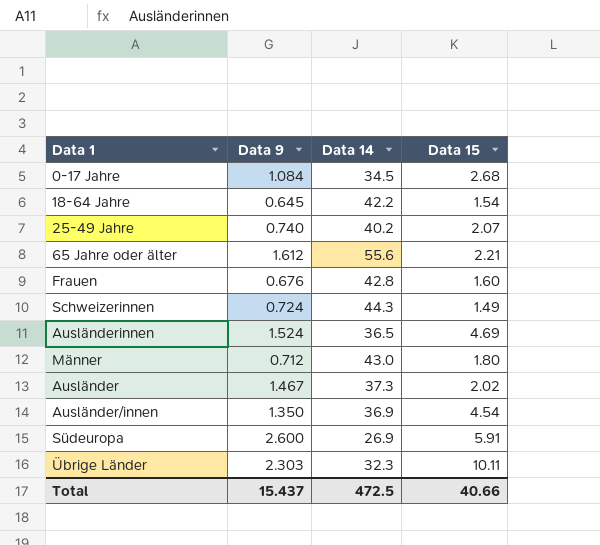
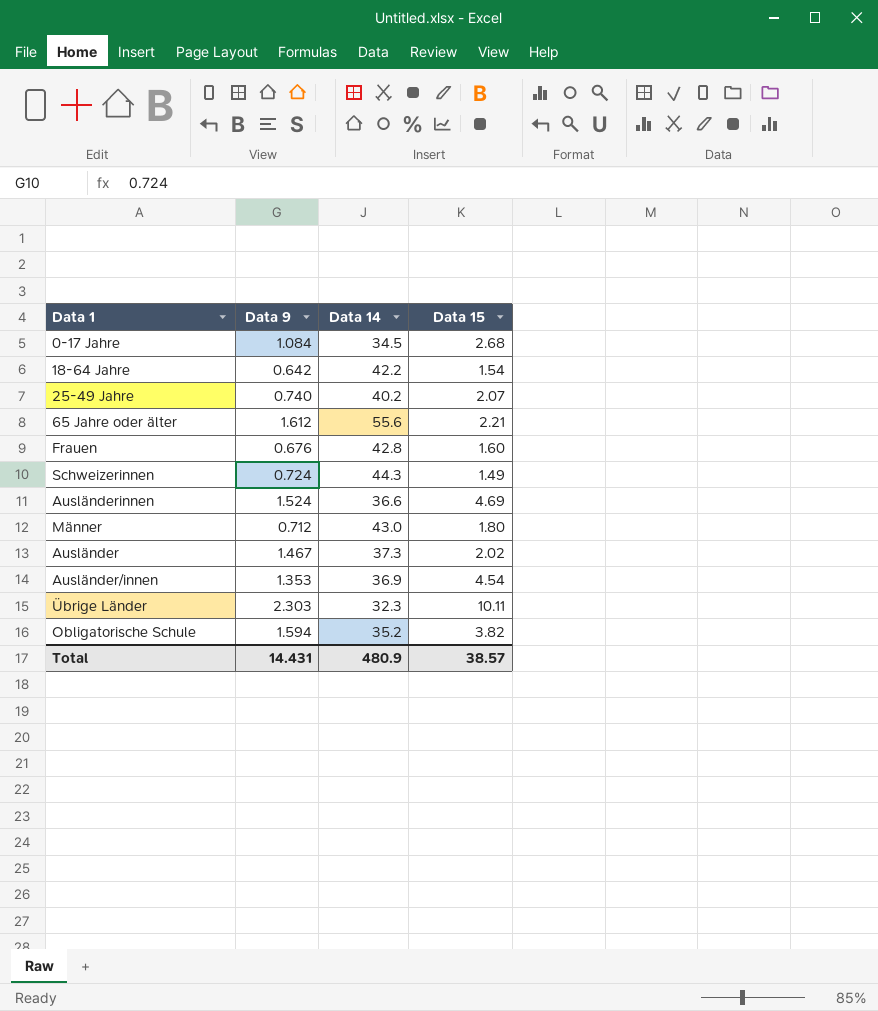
row Südeuropa: 2.600 | 26.9 | 5.91 -> none
18-64 Jahre | Data 9: 0.645 -> 0.642
Ausländerinnen | Data 14: 36.5 -> 36.6
Ausländer/innen | Data 9: 1.350 -> 1.353
row Obligatorische Schule: none -> 1.594 | 35.2 | 3.82
Total | Data 9: 15.437 -> 14.431
Total | Data 14: 472.5 -> 480.9
Total | Data 15: 40.66 -> 38.57

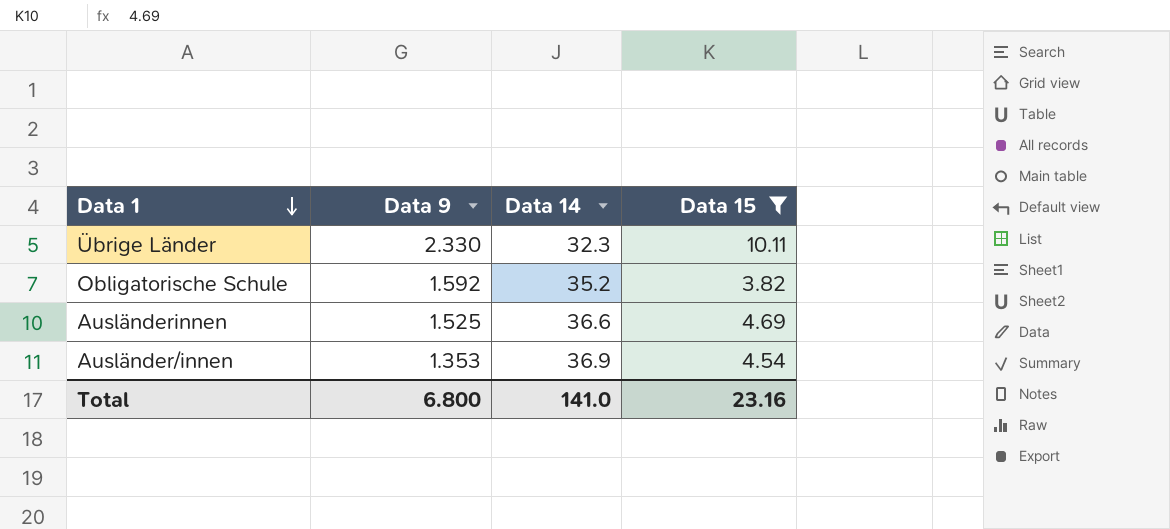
filter: none -> Data 15 >= 3.82
row order: none -> Data 1 descending
Übrige Länder | Data 9: 2.303 -> 2.330
Obligatorische Schule | Data 9: 1.594 -> 1.592
Ausländerinnen | Data 9: 1.524 -> 1.525
Total | Data 9: 14.431 -> 6.800
Total | Data 14: 480.9 -> 141.0
Total | Data 15: 38.57 -> 23.16

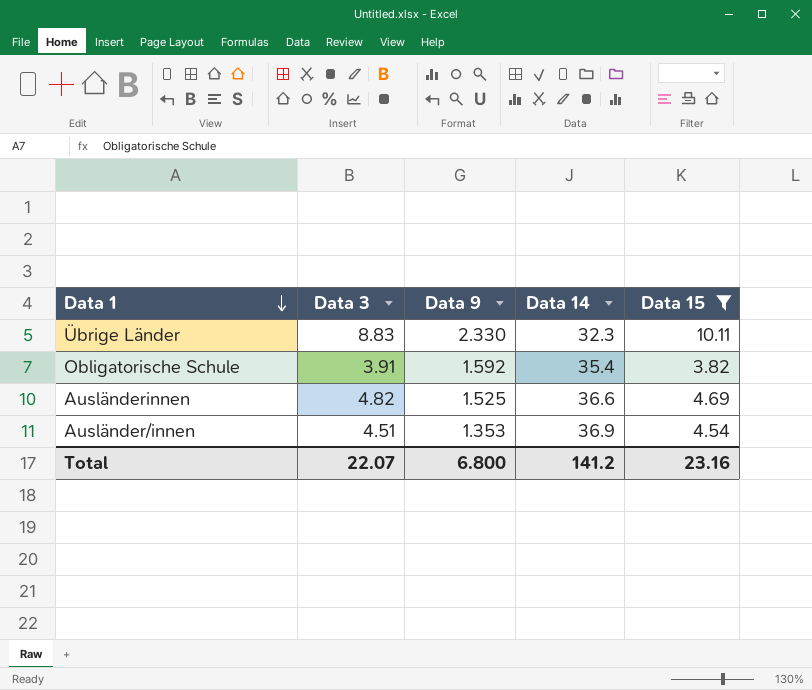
column Data 3 | position: none -> 2
Obligatorische Schule | Data 14: 35.2 -> 35.4
Total | Data 14: 141.0 -> 141.2

